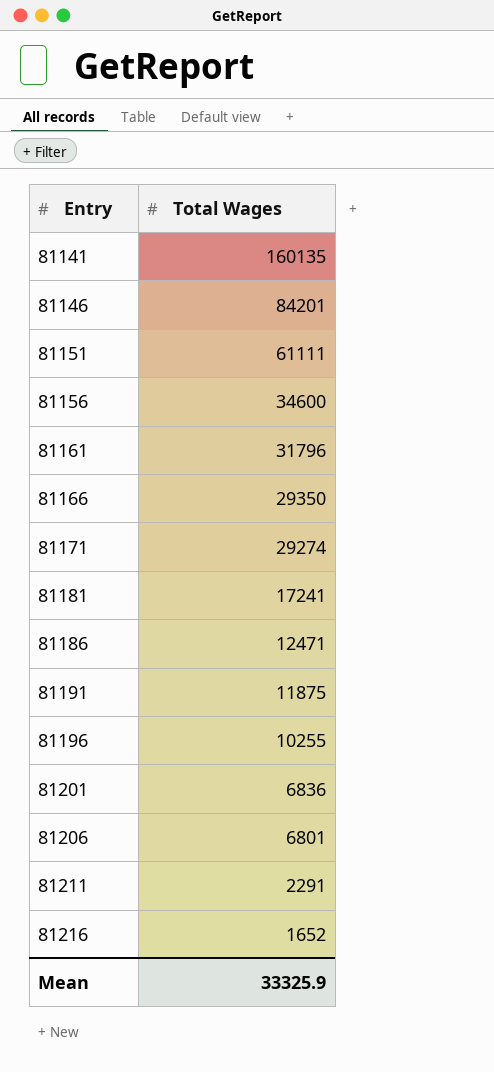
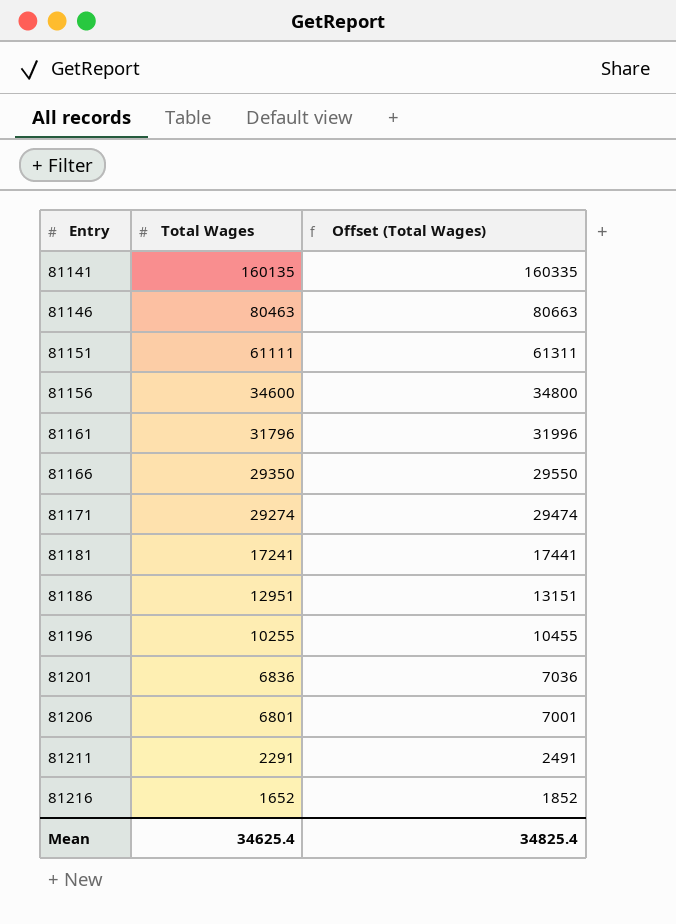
column Offset (Total Wages) | formula: none -> [Total Wages] + 200
row 81191: 11875 -> none
81146 | Total Wages: 84201 -> 80463
81186 | Total Wages: 12471 -> 12951
Mean | Total Wages: 33325.9 -> 34625.4

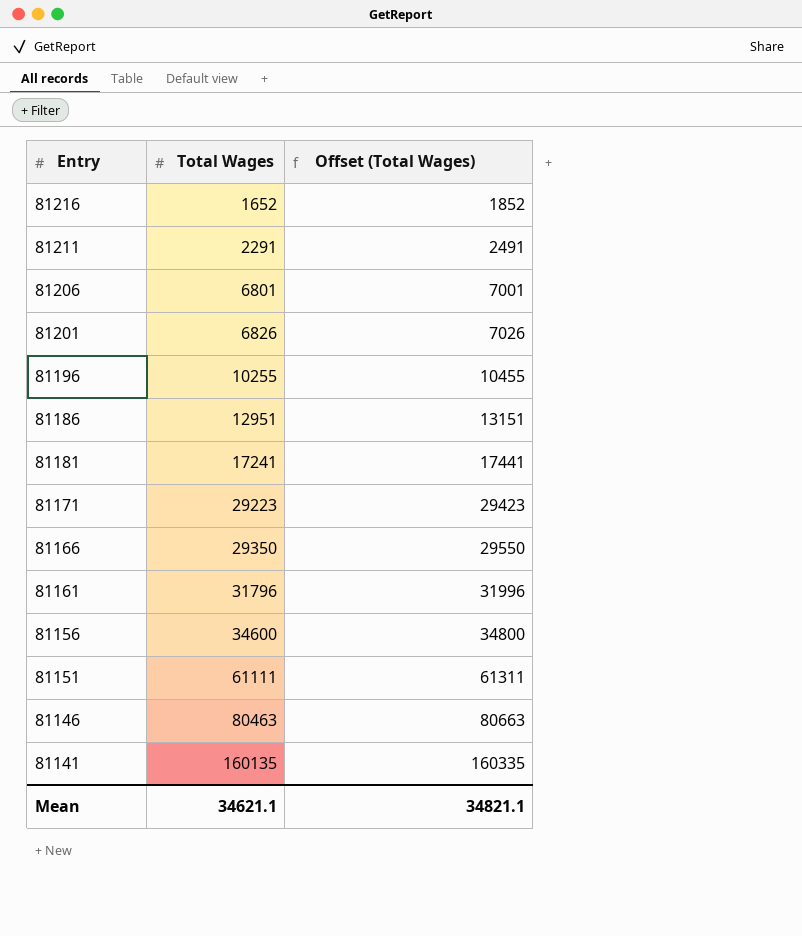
row order: Entry ascending -> Entry descending
81201 | Total Wages: 6836 -> 6826
81201 | Offset (Total Wages): 7036 -> 7026
81171 | Total Wages: 29274 -> 29223
81171 | Offset (Total Wages): 29474 -> 29423
Mean | Total Wages: 34625.4 -> 34621.1
Mean | Offset (Total Wages): 34825.4 -> 34821.1

